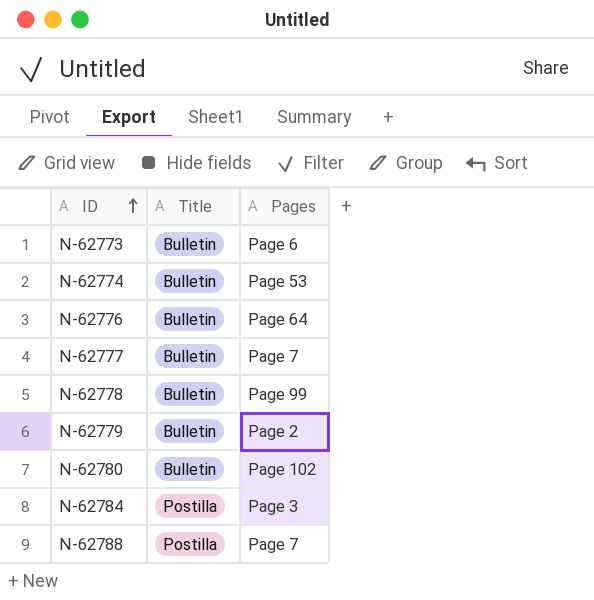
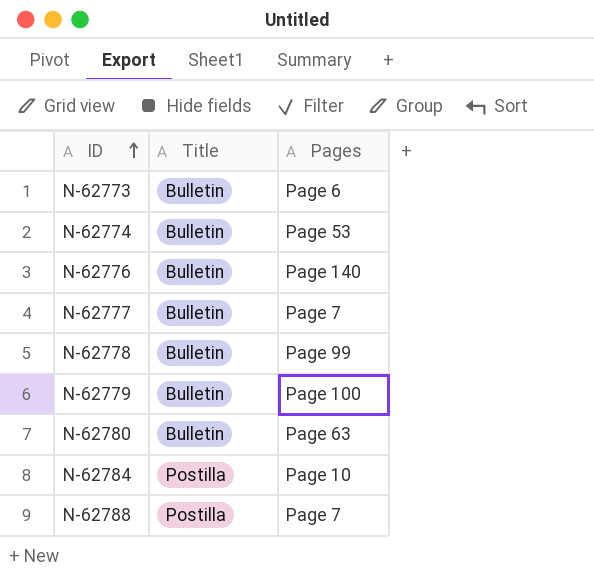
N-62776 | Pages: Page 64 -> Page 140
N-62779 | Pages: Page 2 -> Page 100
N-62780 | Pages: Page 102 -> Page 63
N-62784 | Pages: Page 3 -> Page 10

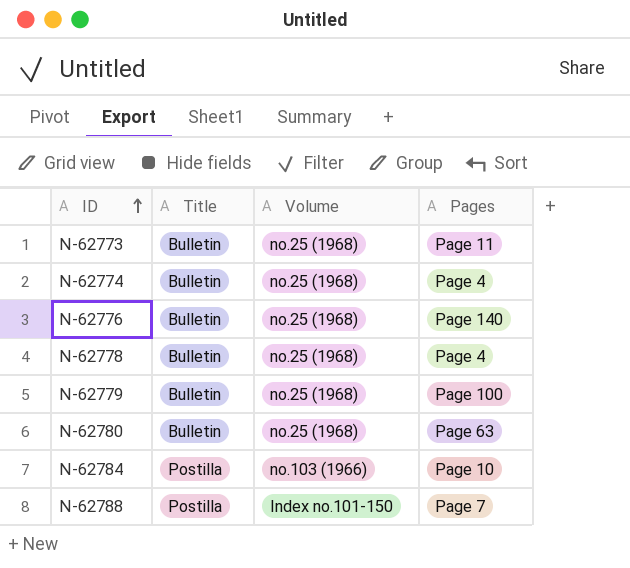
column Volume | position: none -> 3
row N-62777: Bulletin | Page 7 -> none
N-62773 | Pages: Page 6 -> Page 11
N-62774 | Pages: Page 53 -> Page 4
N-62778 | Pages: Page 99 -> Page 4

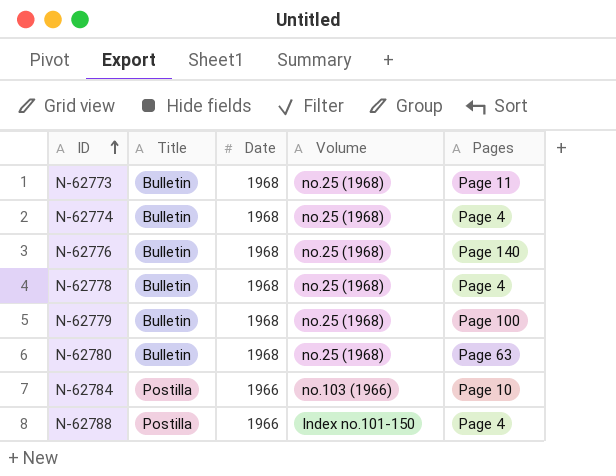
column Date | position: none -> 3
N-62788 | Pages: Page 7 -> Page 4

